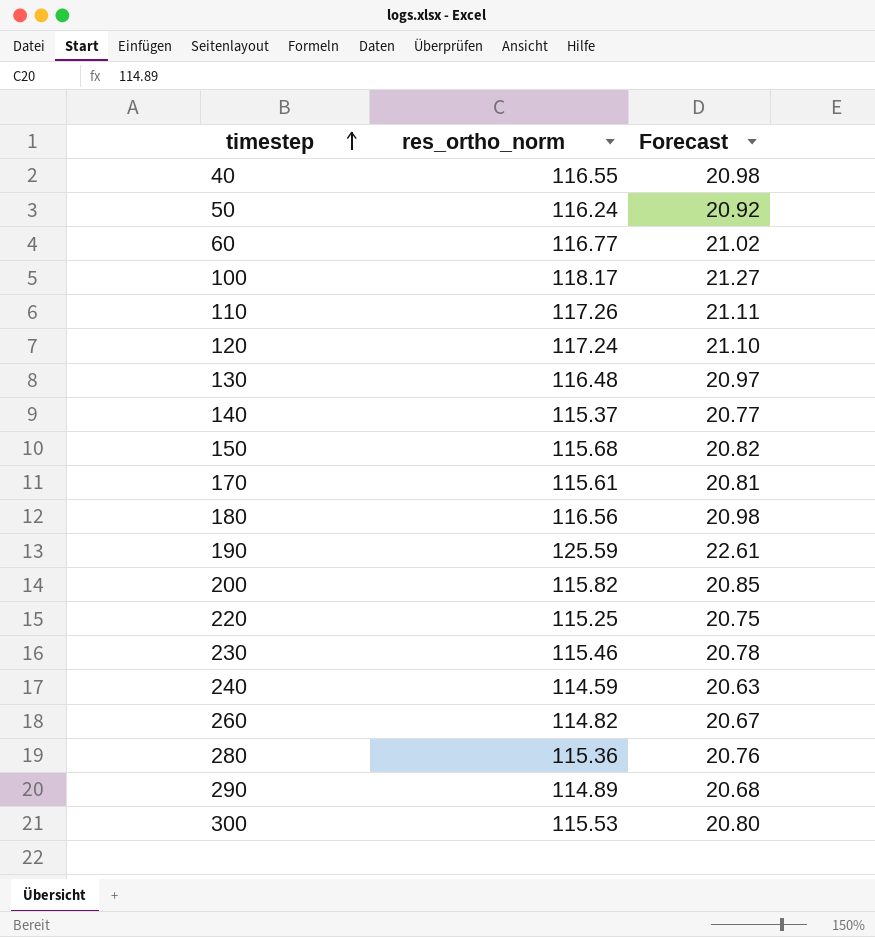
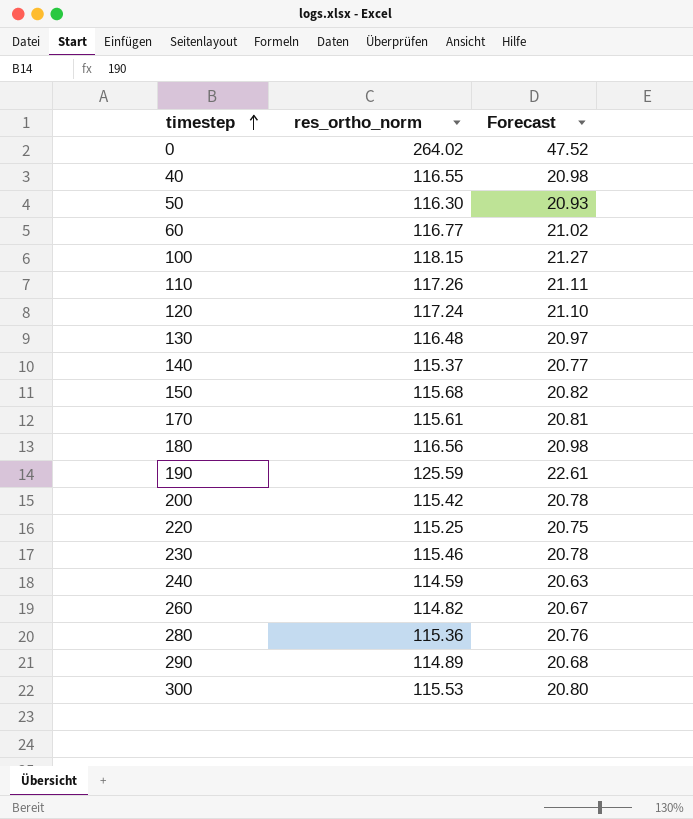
row 0: none -> 264.02 | 47.52
50 | res_ortho_norm: 116.24 -> 116.30
50 | Forecast: 20.92 -> 20.93
100 | res_ortho_norm: 118.17 -> 118.15
200 | res_ortho_norm: 115.82 -> 115.42
200 | Forecast: 20.85 -> 20.78

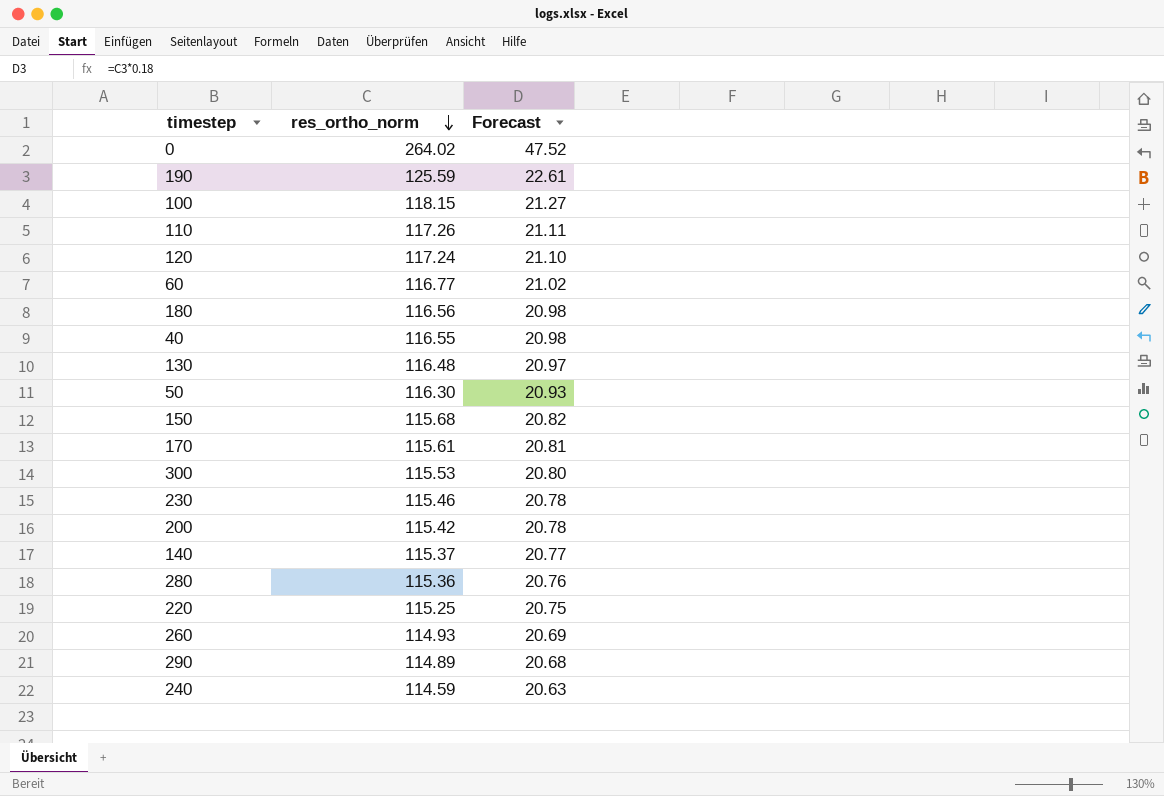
row order: timestep ascending -> res_ortho_norm descending
260 | res_ortho_norm: 114.82 -> 114.93
260 | Forecast: 20.67 -> 20.69

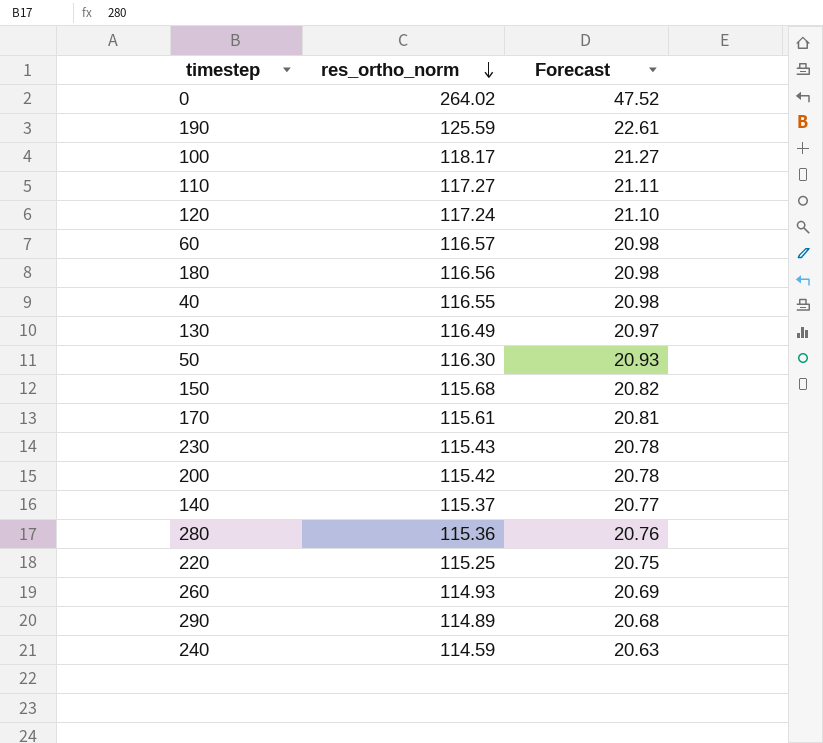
row 300: 115.53 | 20.80 -> none
100 | res_ortho_norm: 118.15 -> 118.17
110 | res_ortho_norm: 117.26 -> 117.27
60 | res_ortho_norm: 116.77 -> 116.57
60 | Forecast: 21.02 -> 20.98
130 | res_ortho_norm: 116.48 -> 116.49
230 | res_ortho_norm: 115.46 -> 115.43

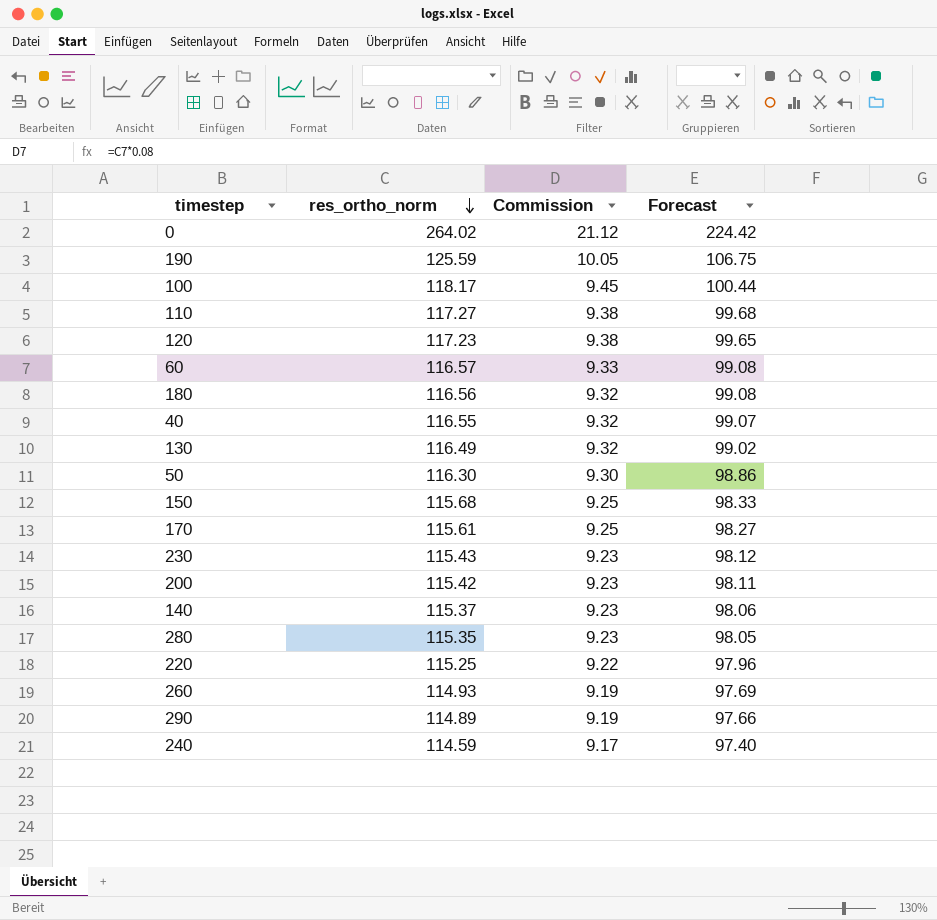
column Commission | formula: none -> [res_ortho_norm] * 0.08
column Forecast | formula: [res_ortho_norm] * 0.18 -> [res_ortho_norm] * 0.85
120 | res_ortho_norm: 117.24 -> 117.23
280 | res_ortho_norm: 115.36 -> 115.35

